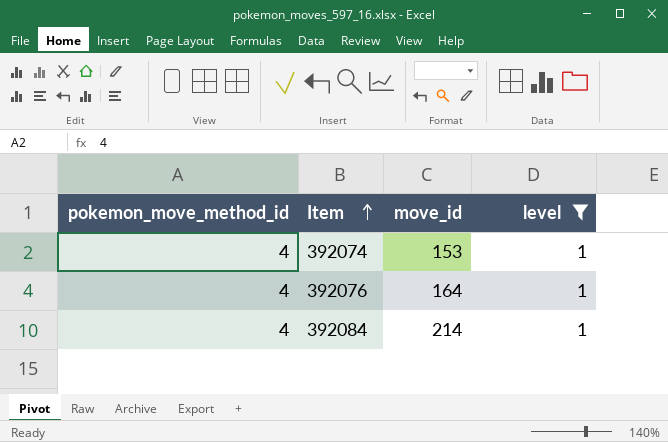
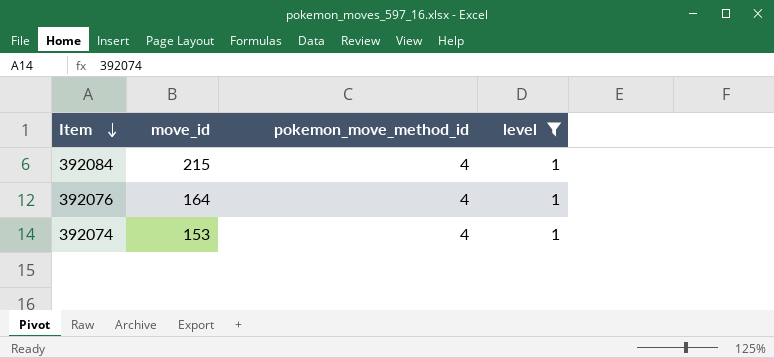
row order: Item ascending -> Item descending
column pokemon_move_method_id | position: 1 -> 3
392084 | move_id: 214 -> 215

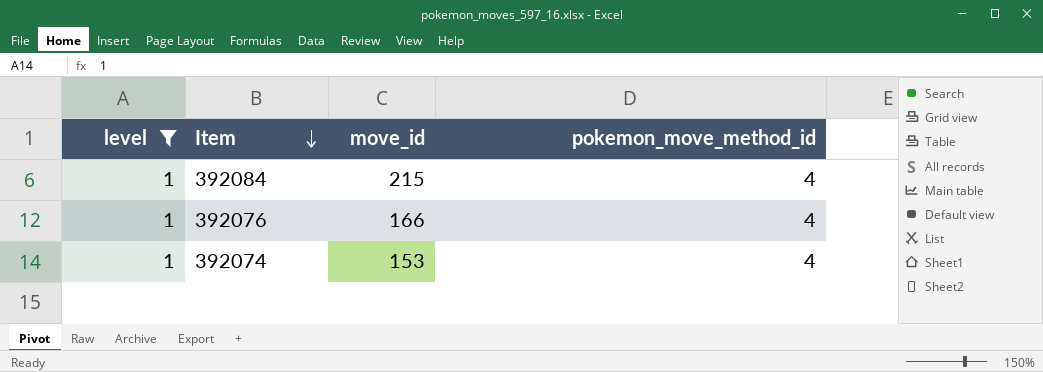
column level | position: 4 -> 1
392076 | move_id: 164 -> 166

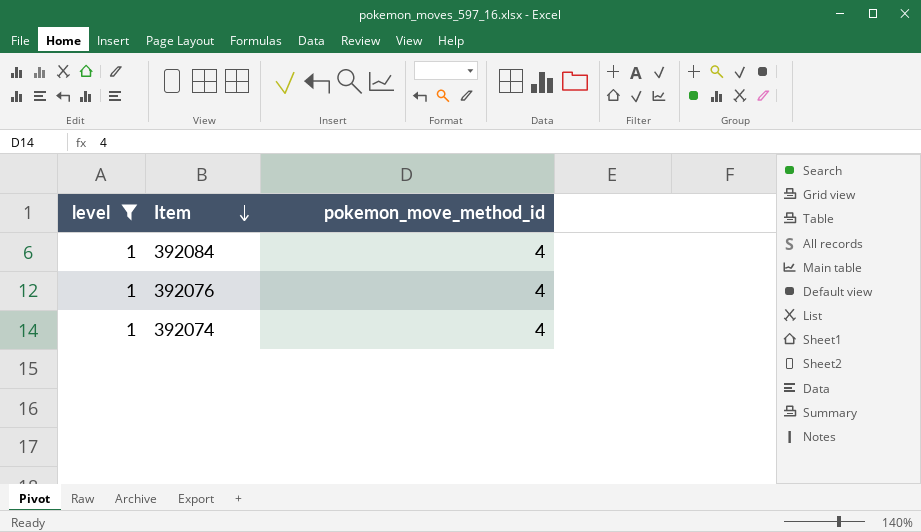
column move_id | position: 3 -> none

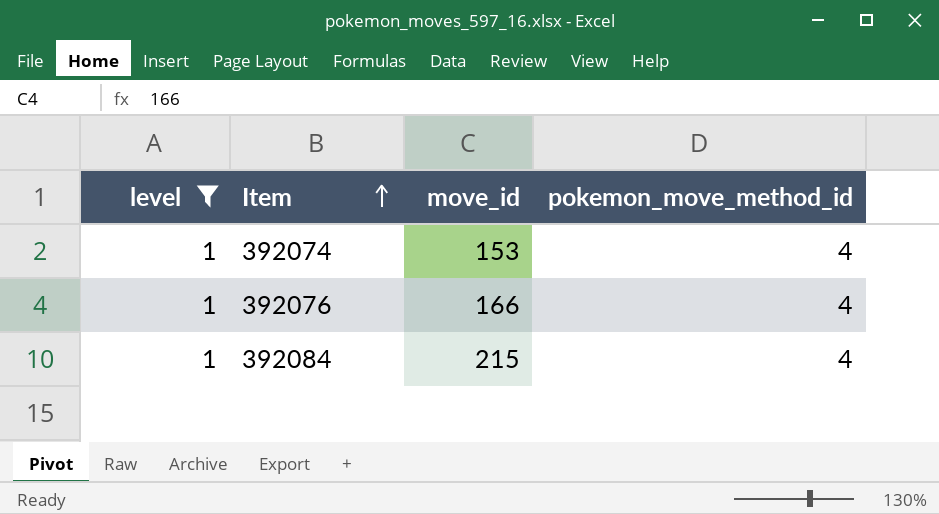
row order: Item descending -> Item ascending
column move_id | position: none -> 3

